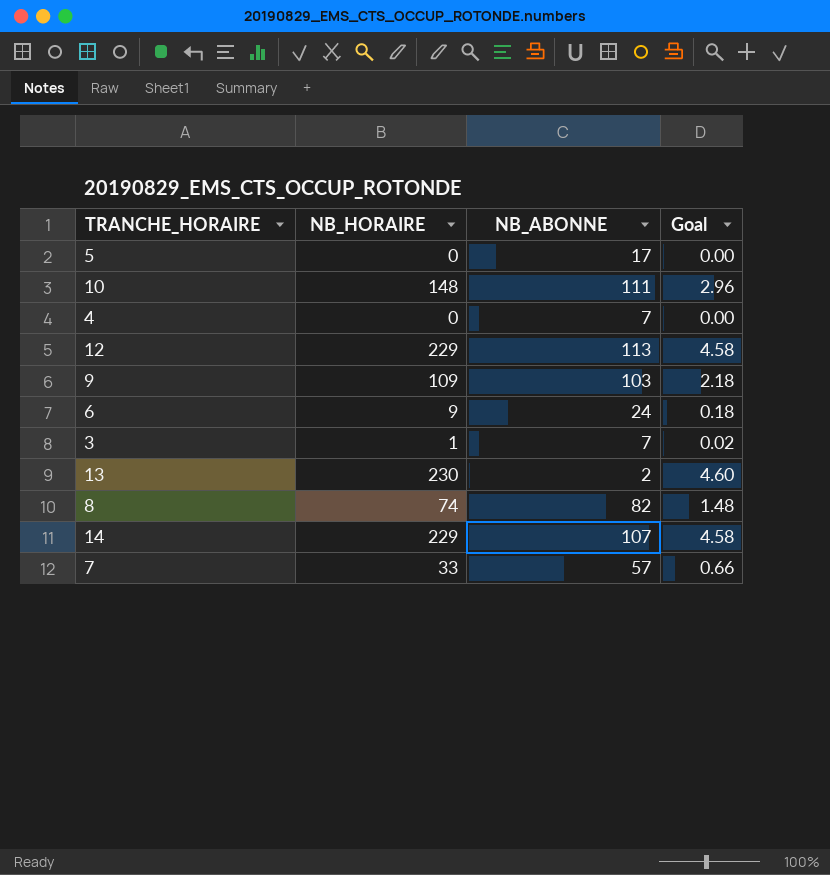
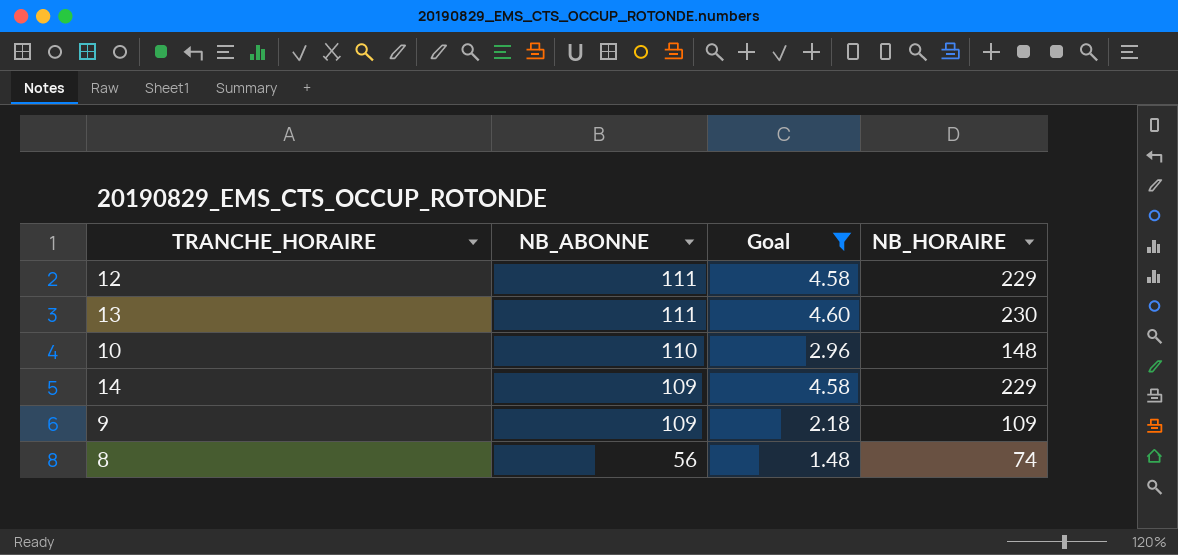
filter: none -> Goal >= 1.48
row order: none -> NB_ABONNE descending
column NB_HORAIRE | position: 2 -> 4
12 | NB_ABONNE: 113 -> 111
13 | NB_ABONNE: 2 -> 111
10 | NB_ABONNE: 111 -> 110
14 | NB_ABONNE: 107 -> 109
9 | NB_ABONNE: 103 -> 109
8 | NB_ABONNE: 82 -> 56

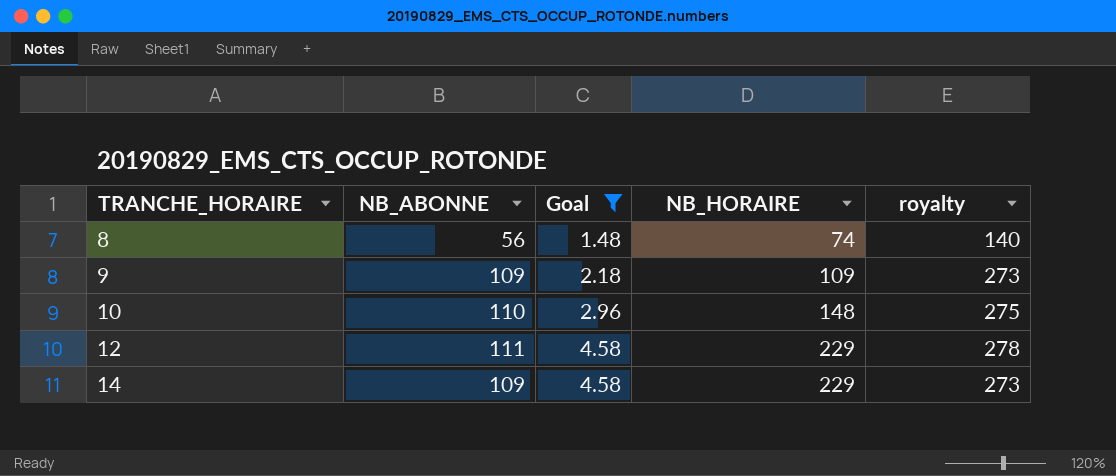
row order: NB_ABONNE descending -> TRANCHE_HORAIRE ascending
column royalty | formula: none -> [NB_ABONNE] * 2.5
row 13: 111 | 4.60 | 230 -> none

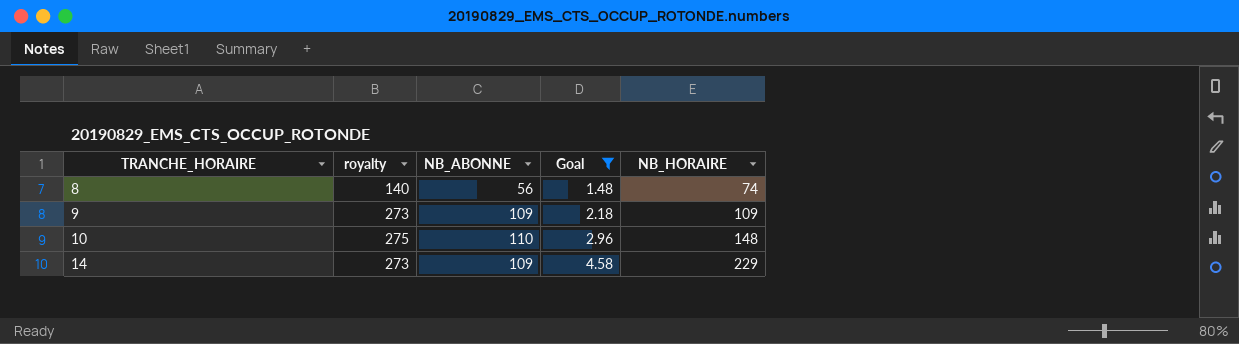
column royalty | position: 5 -> 2
row 12: 111 | 4.58 | 229 | 278 -> none

